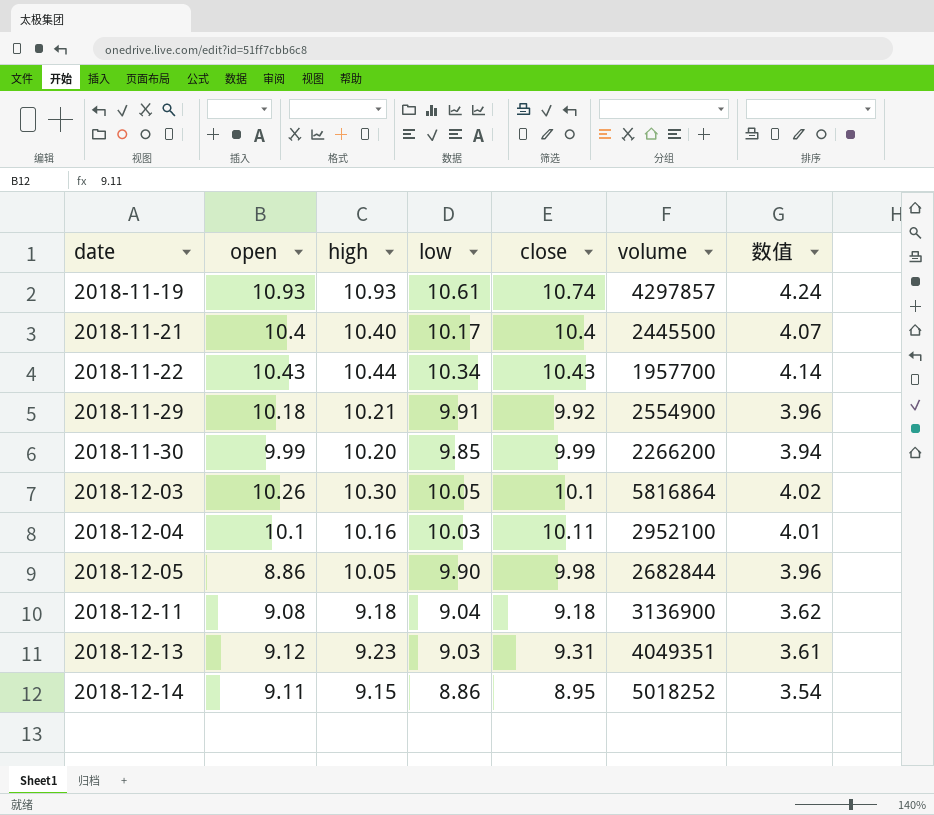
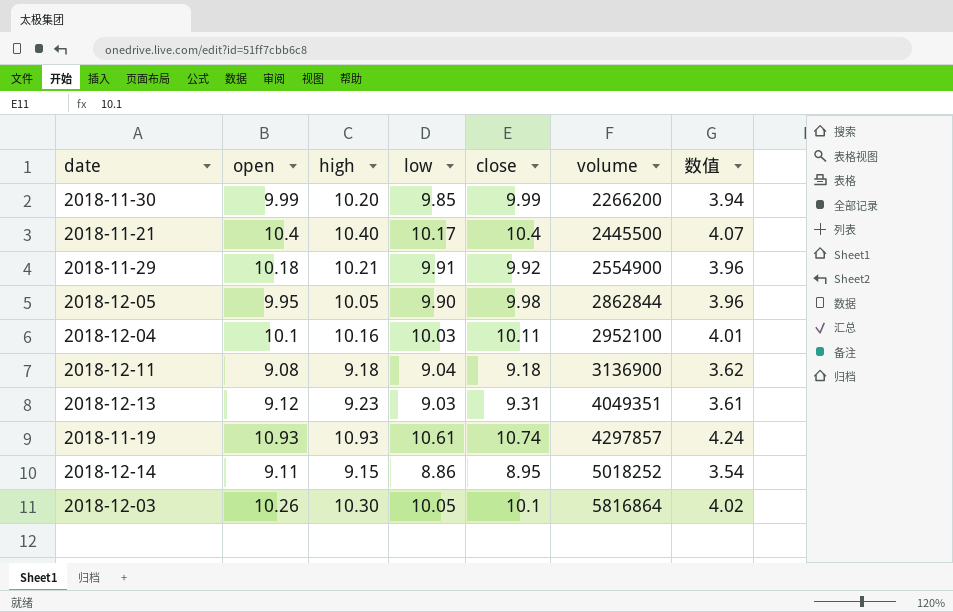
row order: date ascending -> volume ascending
row 2018-11-22: 10.43 | 10.44 | 10.34 | 10.43 | 1957700 | 4.14 -> none
2018-12-05 | open: 8.86 -> 9.95
2018-12-05 | volume: 2682844 -> 2862844

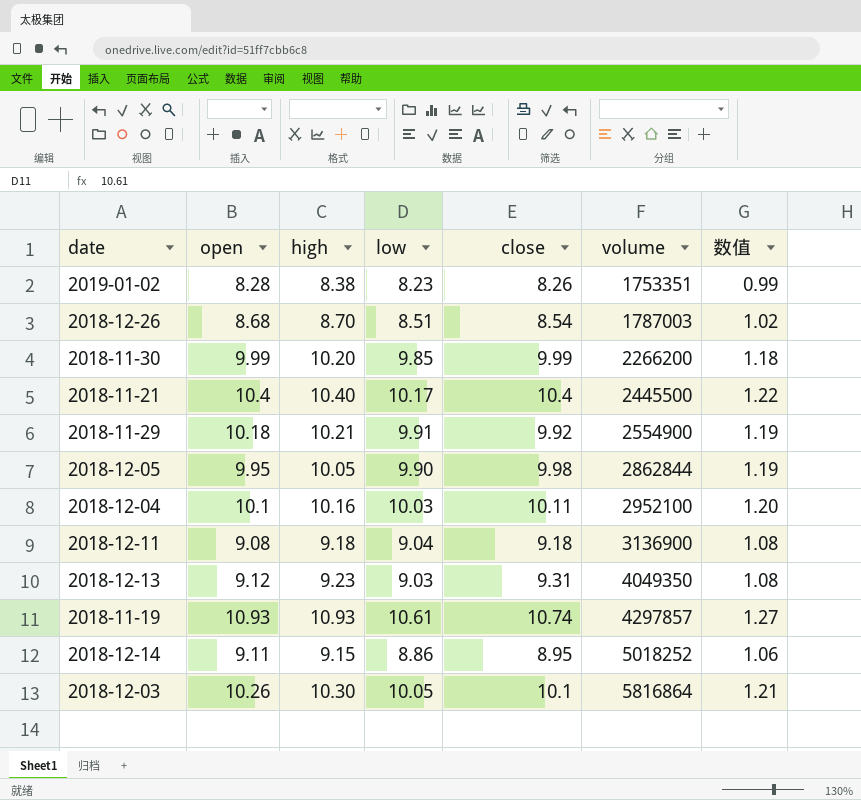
column 数值 | formula: [low] * 0.4 -> [low] * 0.12
row 2019-01-02: none -> 8.28 | 8.38 | 8.23 | 8.26 | 1753351 | 0.99
row 2018-12-26: none -> 8.68 | 8.70 | 8.51 | 8.54 | 1787003 | 1.02
2018-12-13 | volume: 4049351 -> 4049350

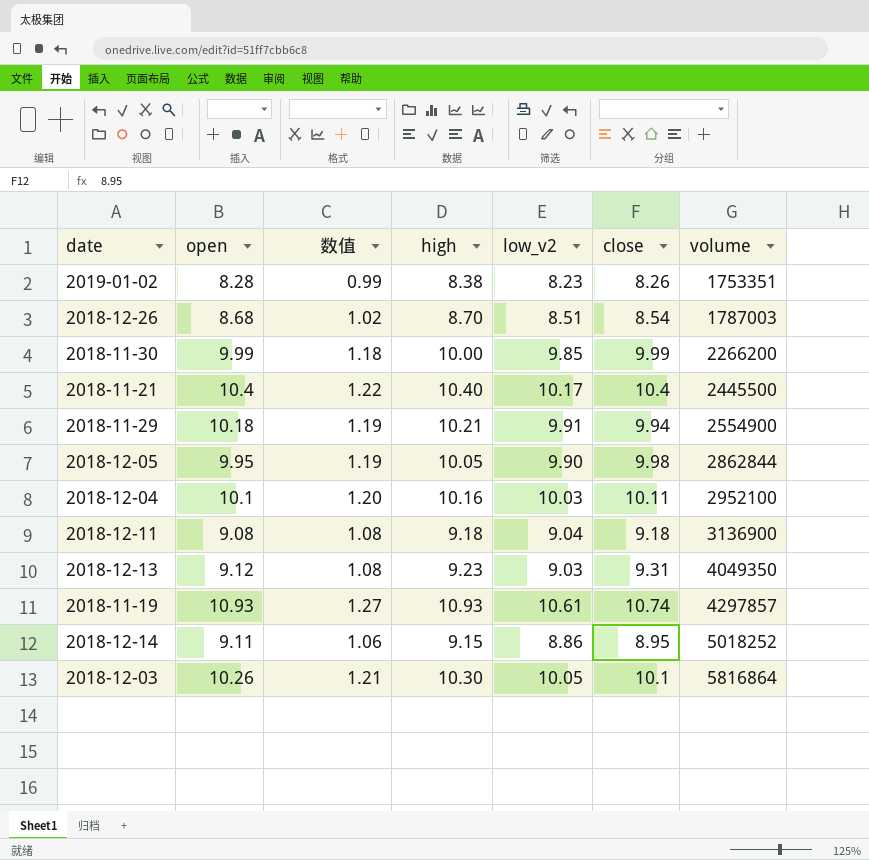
column 数值 | position: 7 -> 3
column name: low -> low_v2
2018-11-30 | high: 10.20 -> 10.00
2018-11-29 | close: 9.92 -> 9.94

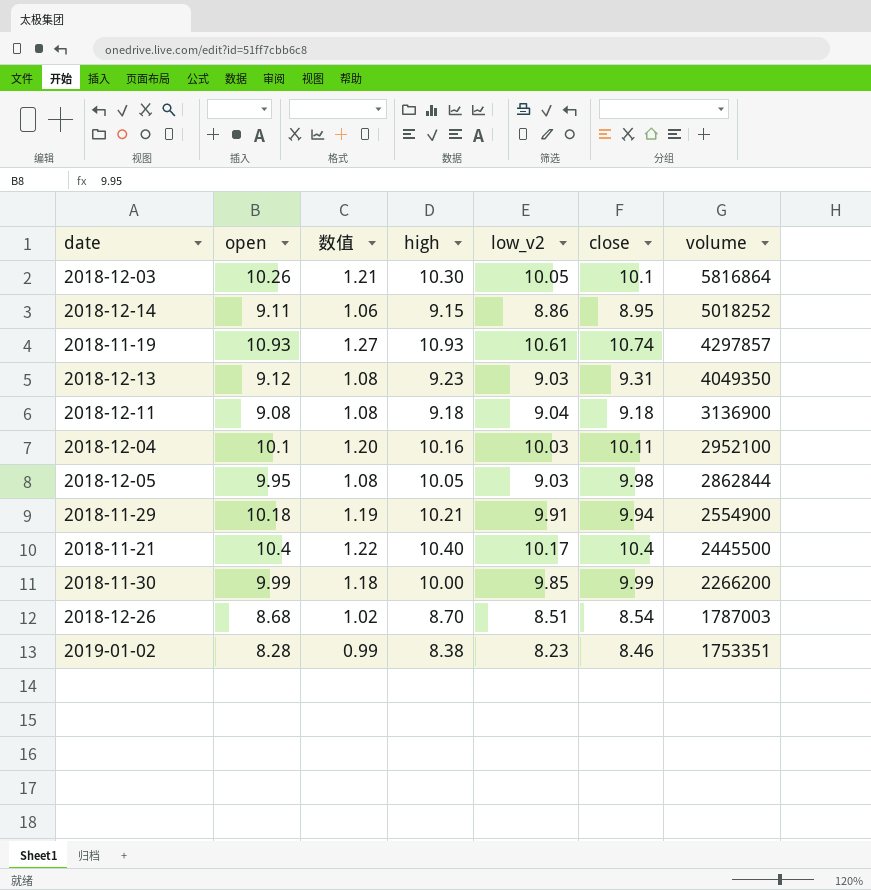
row order: volume ascending -> volume descending
2018-12-05 | 数值: 1.19 -> 1.08
2018-12-05 | low_v2: 9.90 -> 9.03
2019-01-02 | close: 8.26 -> 8.46

